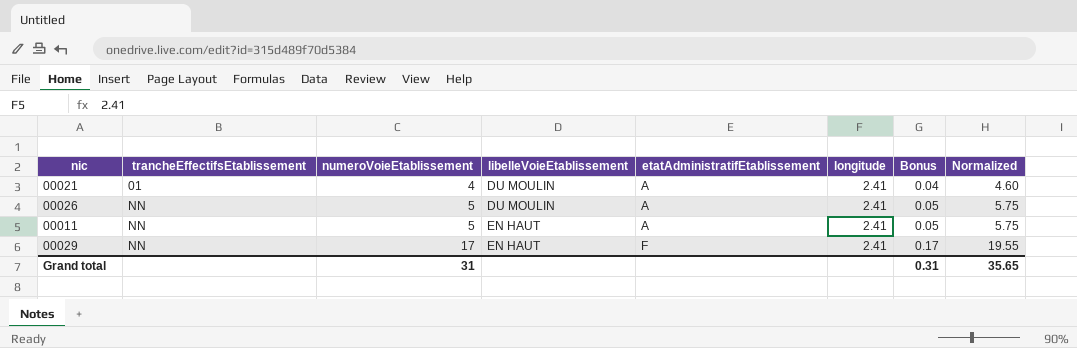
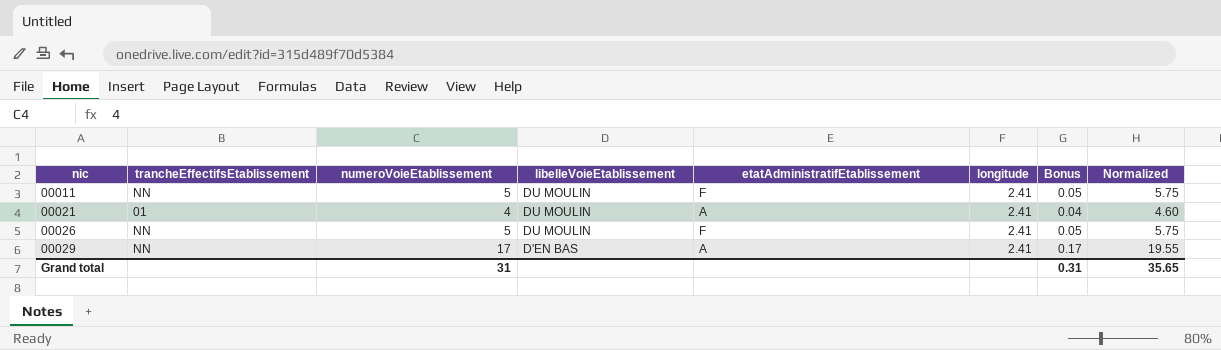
row order: trancheEffectifsEtablissement ascending -> nic ascending
00011 | libelleVoieEtablissement: EN HAUT -> DU MOULIN
00011 | etatAdministratifEtablissement: A -> F
00026 | etatAdministratifEtablissement: A -> F
00029 | libelleVoieEtablissement: EN HAUT -> D'EN BAS
00029 | etatAdministratifEtablissement: F -> A

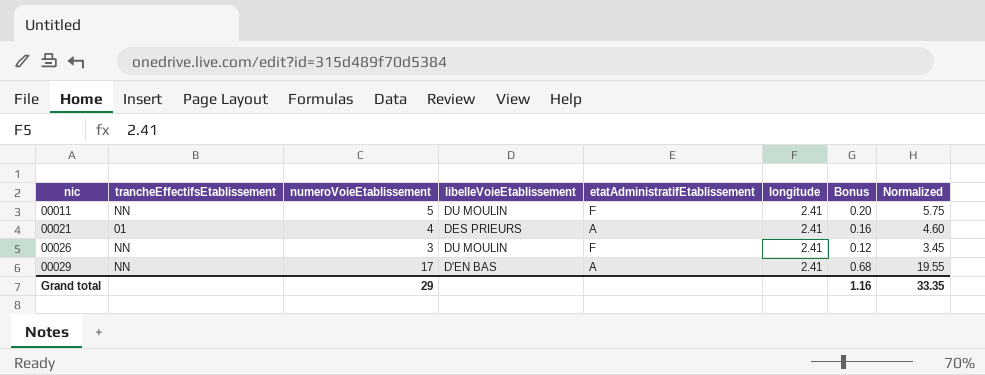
column Bonus | formula: [numeroVoieEtablissement] * 0.01 -> [numeroVoieEtablissement] * 0.04
00021 | libelleVoieEtablissement: DU MOULIN -> DES PRIEURS
00026 | numeroVoieEtablissement: 5 -> 3
00026 | Normalized: 5.75 -> 3.45
Grand total | numeroVoieEtablissement: 31 -> 29
Grand total | Bonus: 0.31 -> 1.16
Grand total | Normalized: 35.65 -> 33.35

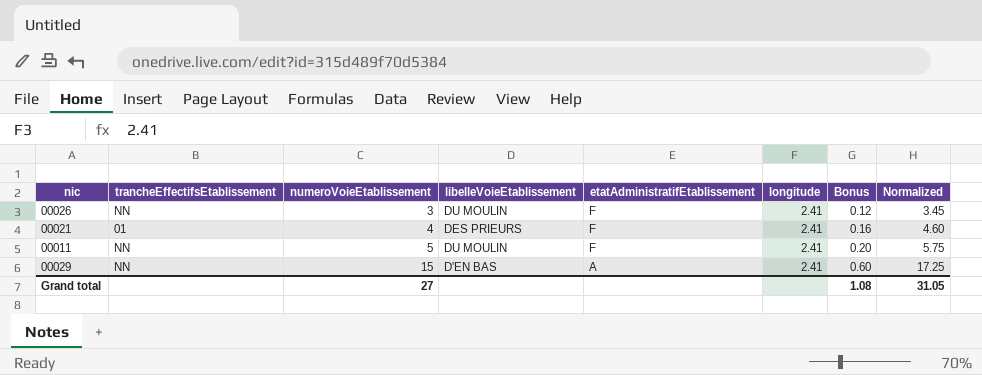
row order: nic ascending -> numeroVoieEtablissement ascending
00021 | etatAdministratifEtablissement: A -> F
00029 | numeroVoieEtablissement: 17 -> 15
00029 | Bonus: 0.68 -> 0.60
00029 | Normalized: 19.55 -> 17.25
Grand total | numeroVoieEtablissement: 29 -> 27
Grand total | Bonus: 1.16 -> 1.08
Grand total | Normalized: 33.35 -> 31.05

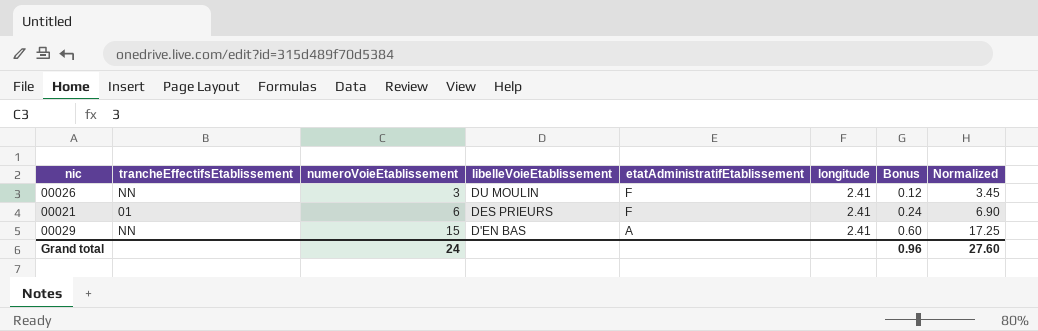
row 00011: NN | 5 | DU MOULIN | F | 2.41 | 0.20 | 5.75 -> none
00021 | numeroVoieEtablissement: 4 -> 6
00021 | Bonus: 0.16 -> 0.24
00021 | Normalized: 4.60 -> 6.90
Grand total | numeroVoieEtablissement: 27 -> 24
Grand total | Bonus: 1.08 -> 0.96
Grand total | Normalized: 31.05 -> 27.60

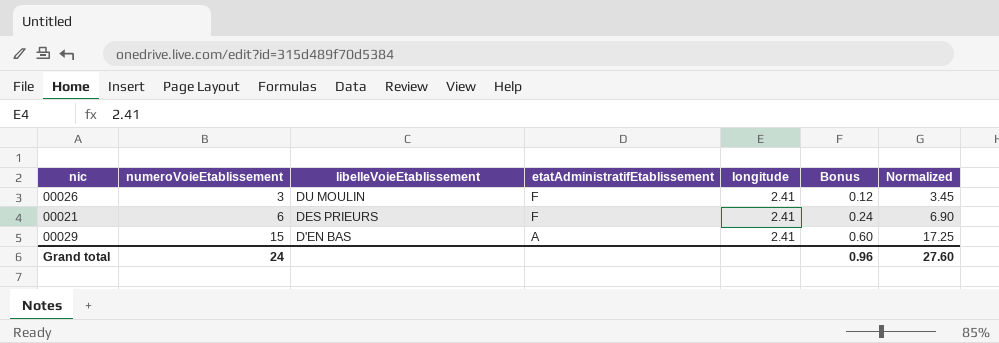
column trancheEffectifsEtablissement | position: 2 -> none

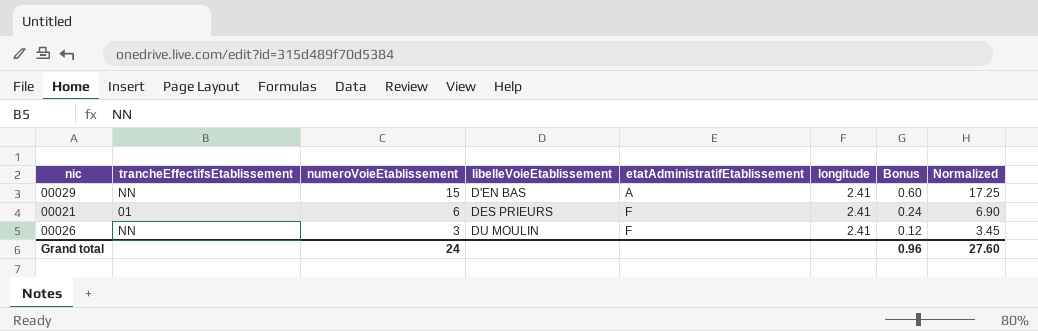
row order: numeroVoieEtablissement ascending -> numeroVoieEtablissement descending
column trancheEffectifsEtablissement | position: none -> 2

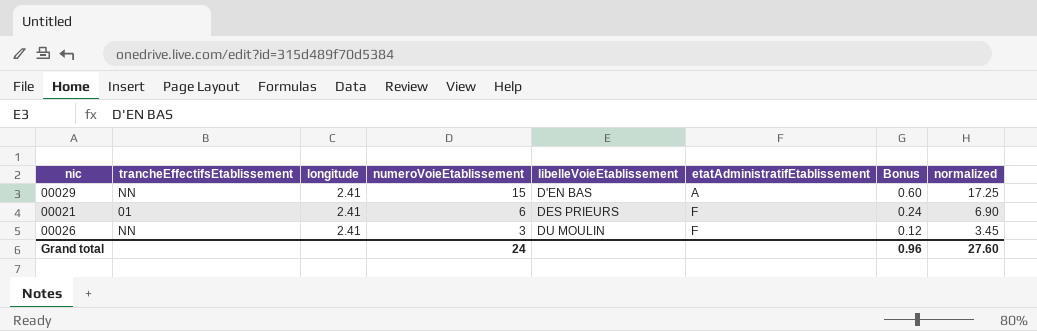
column longitude | position: 6 -> 3
column name: Normalized -> normalized

